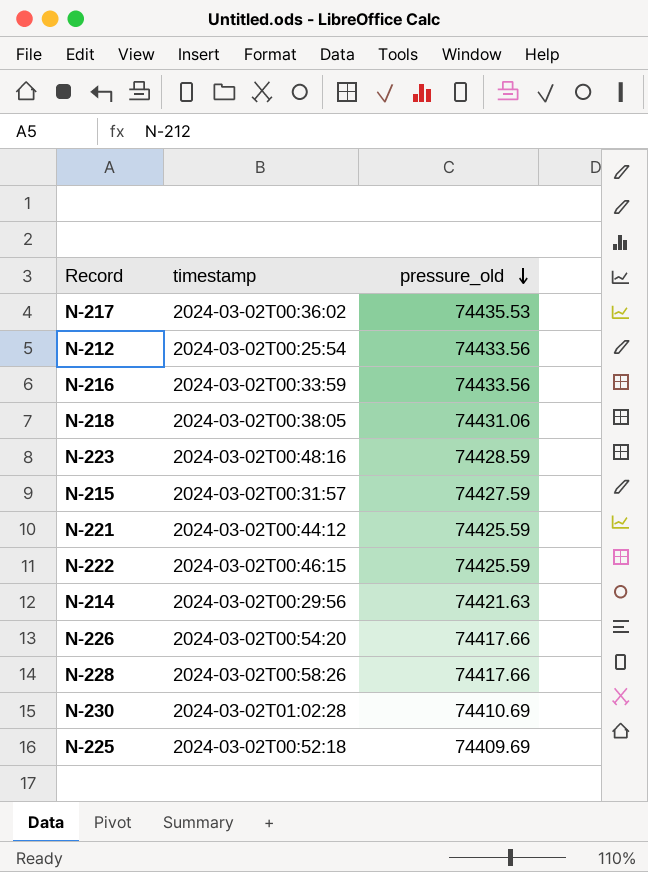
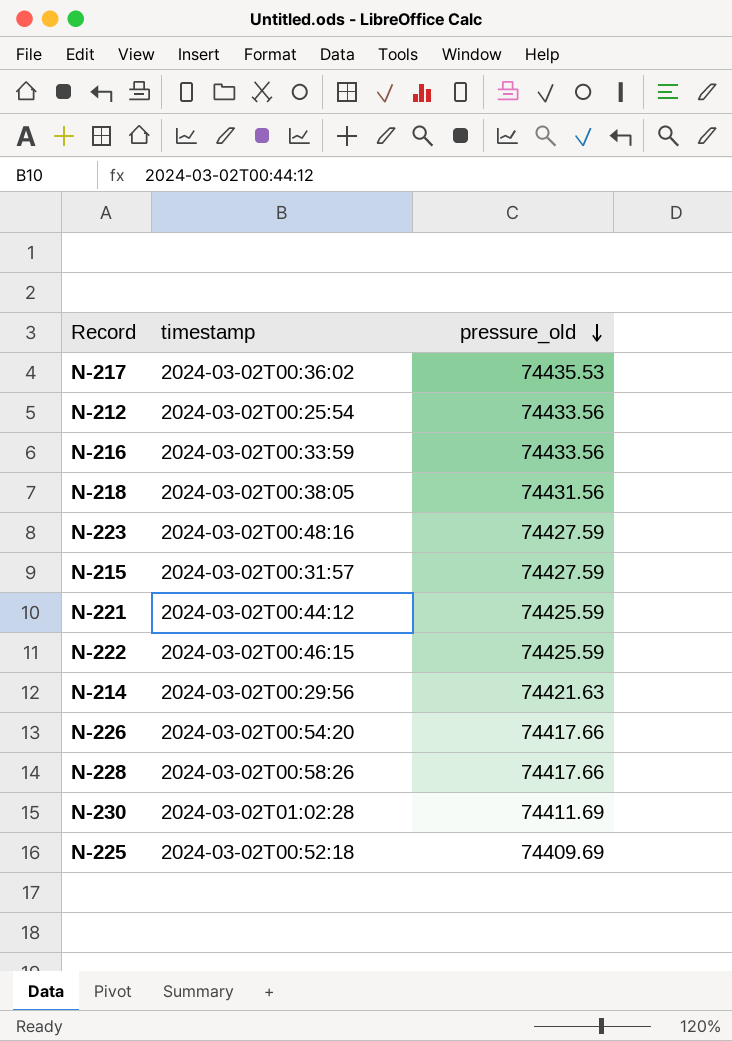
N-218 | pressure_old: 74431.06 -> 74431.56
N-223 | pressure_old: 74428.59 -> 74427.59
N-230 | pressure_old: 74410.69 -> 74411.69

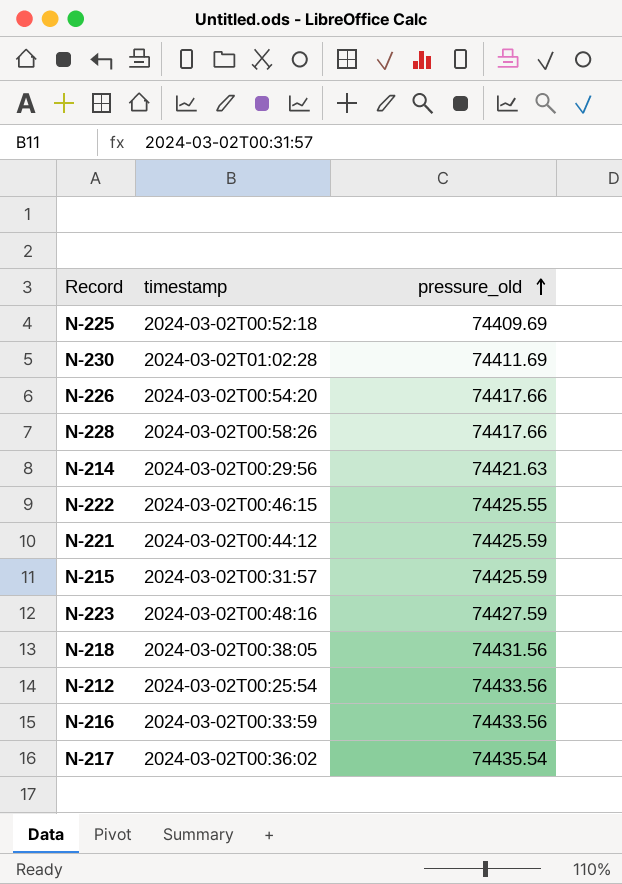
row order: pressure_old descending -> pressure_old ascending
N-222 | pressure_old: 74425.59 -> 74425.55
N-215 | pressure_old: 74427.59 -> 74425.59
N-217 | pressure_old: 74435.53 -> 74435.54

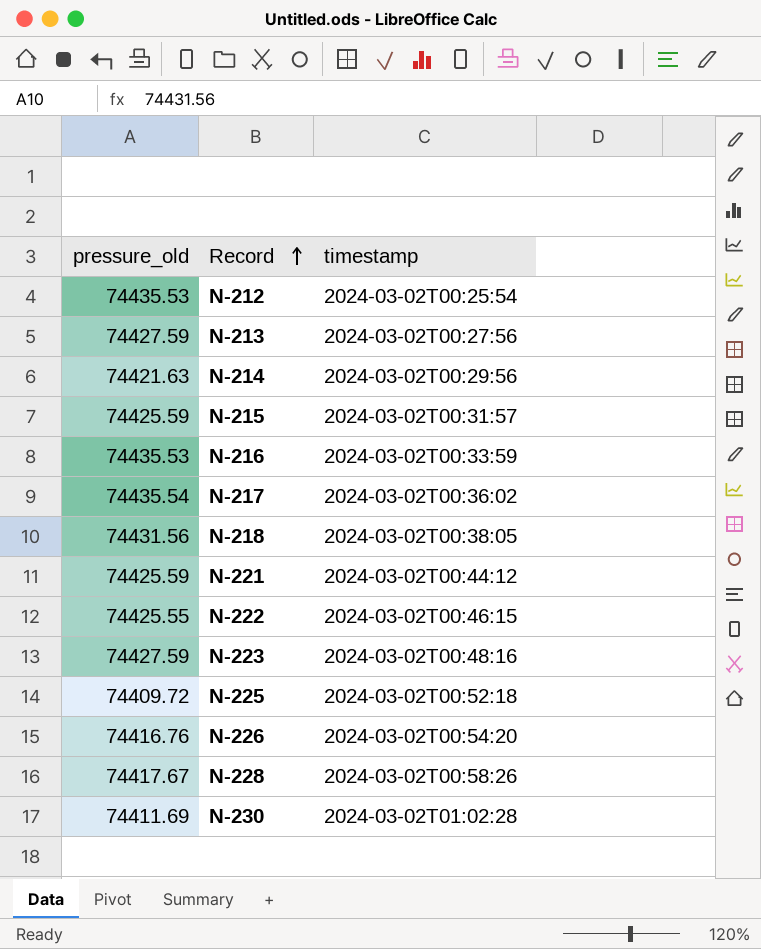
row order: pressure_old ascending -> Record ascending
column pressure_old | position: 3 -> 1
N-212 | pressure_old: 74433.56 -> 74435.53
row N-213: none -> 74427.59 | 2024-03-02T00:27:56
N-216 | pressure_old: 74433.56 -> 74435.53
N-225 | pressure_old: 74409.69 -> 74409.72
N-226 | pressure_old: 74417.66 -> 74416.76
N-228 | pressure_old: 74417.66 -> 74417.67

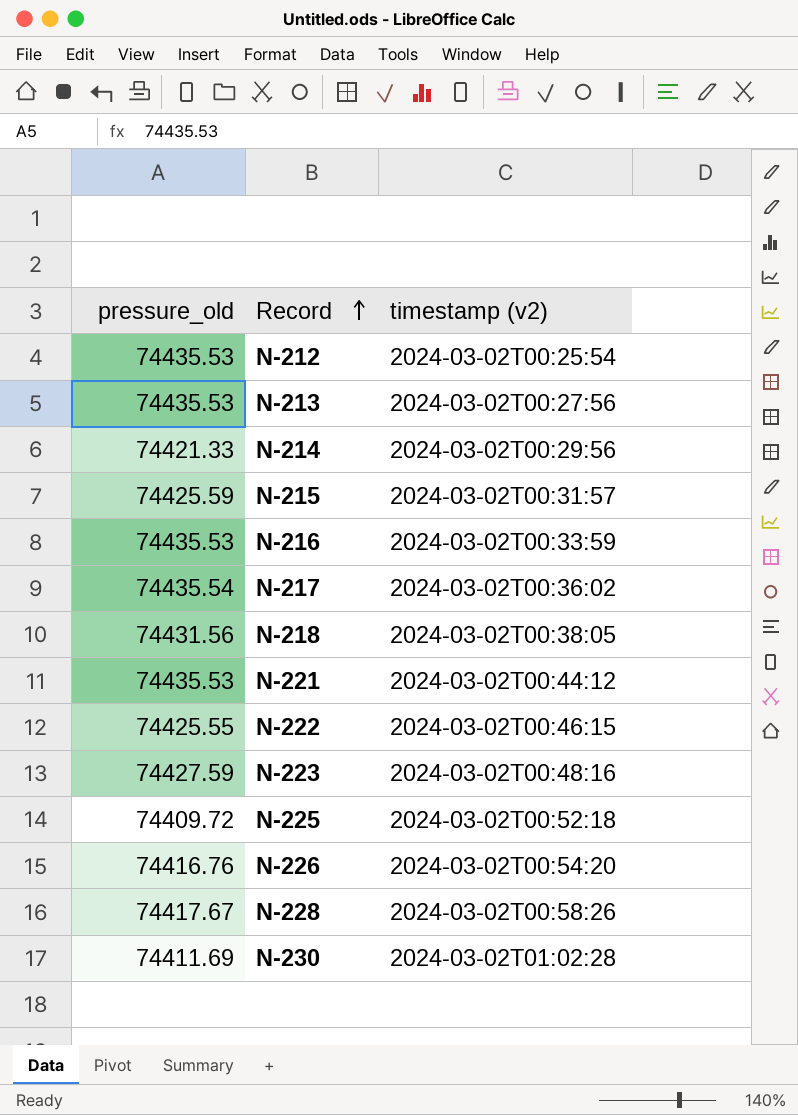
column name: timestamp -> timestamp (v2)
N-213 | pressure_old: 74427.59 -> 74435.53
N-214 | pressure_old: 74421.63 -> 74421.33
N-221 | pressure_old: 74425.59 -> 74435.53

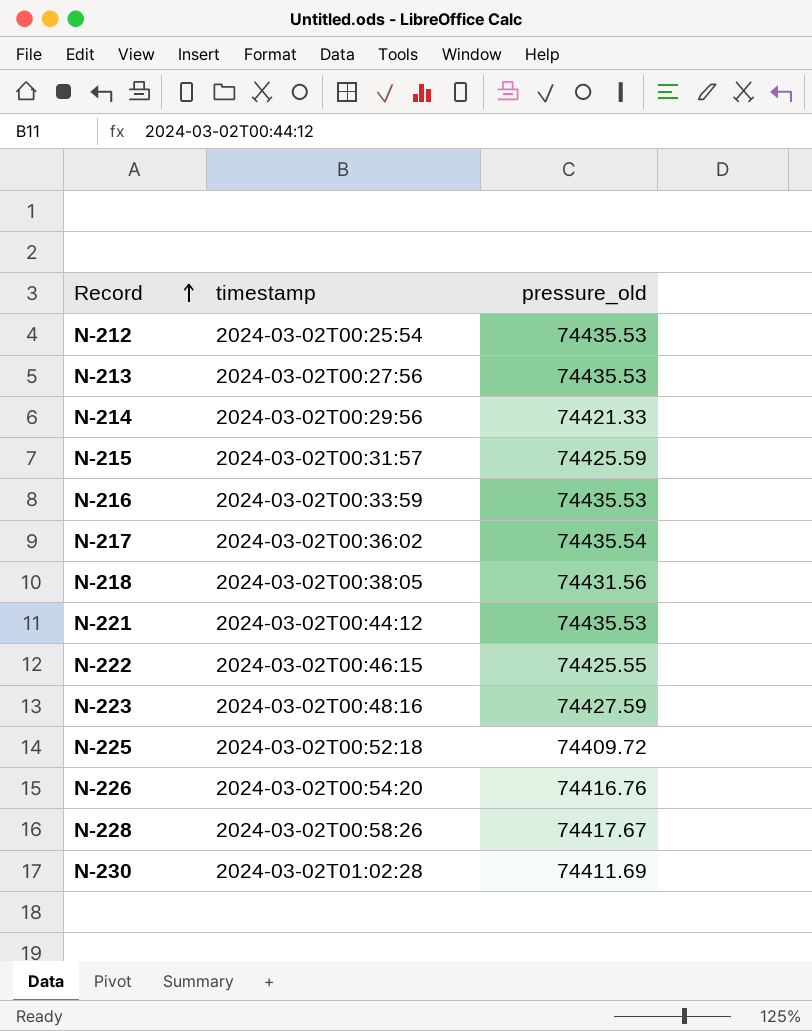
column name: timestamp (v2) -> timestamp
column pressure_old | position: 1 -> 3

